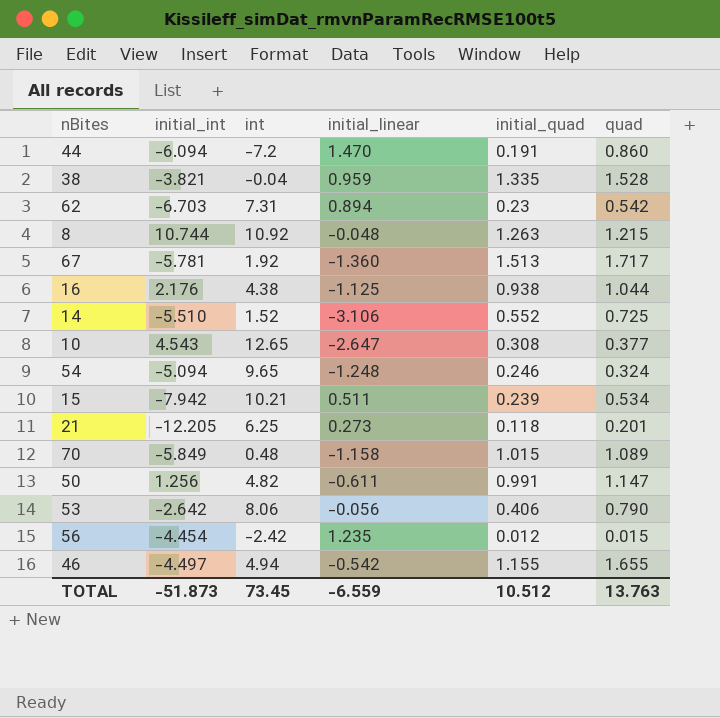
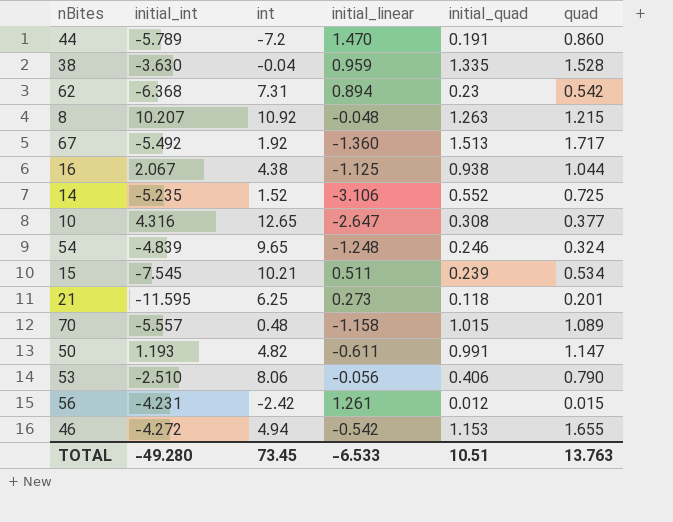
44 | initial_int: -6.094 -> -5.789
38 | initial_int: -3.821 -> -3.630
62 | initial_int: -6.703 -> -6.368
8 | initial_int: 10.744 -> 10.207
67 | initial_int: -5.781 -> -5.492
16 | initial_int: 2.176 -> 2.067
14 | initial_int: -5.510 -> -5.235
10 | initial_int: 4.543 -> 4.316
54 | initial_int: -5.094 -> -4.839
15 | initial_int: -7.942 -> -7.545
21 | initial_int: -12.205 -> -11.595
70 | initial_int: -5.849 -> -5.557
50 | initial_int: 1.256 -> 1.193
53 | initial_int: -2.642 -> -2.510
56 | initial_int: -4.454 -> -4.231
56 | initial_linear: 1.235 -> 1.261
46 | initial_int: -4.497 -> -4.272
46 | initial_quad: 1.155 -> 1.153
TOTAL | initial_int: -51.873 -> -49.280
TOTAL | initial_linear: -6.559 -> -6.533
TOTAL | initial_quad: 10.512 -> 10.51

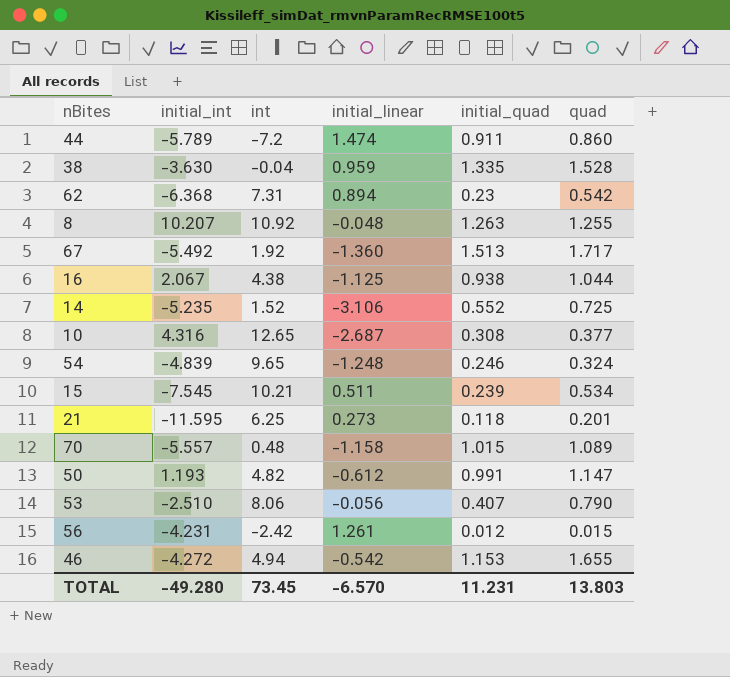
44 | initial_linear: 1.470 -> 1.474
44 | initial_quad: 0.191 -> 0.911
8 | quad: 1.215 -> 1.255
10 | initial_linear: -2.647 -> -2.687
50 | initial_linear: -0.611 -> -0.612
53 | initial_quad: 0.406 -> 0.407
TOTAL | initial_linear: -6.533 -> -6.570
TOTAL | initial_quad: 10.51 -> 11.231
TOTAL | quad: 13.763 -> 13.803

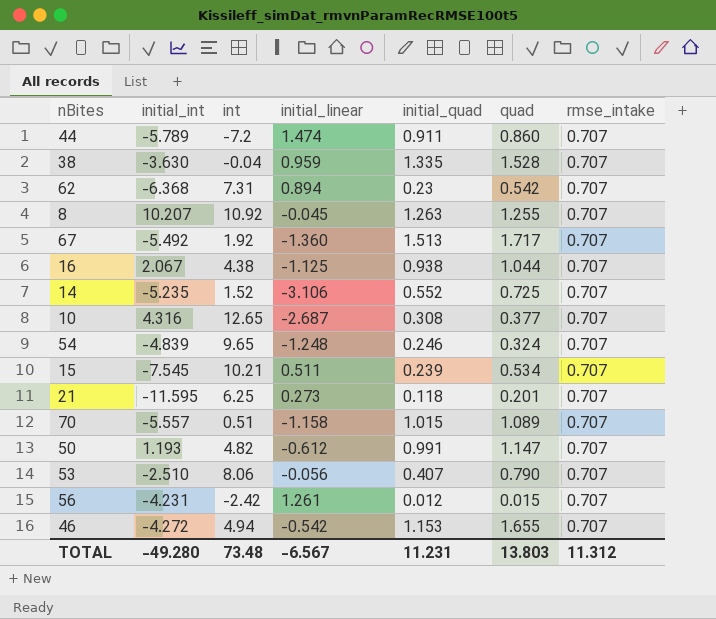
column rmse_intake | position: none -> 7
8 | initial_linear: -0.048 -> -0.045
70 | int: 0.48 -> 0.51
TOTAL | int: 73.45 -> 73.48
TOTAL | initial_linear: -6.570 -> -6.567

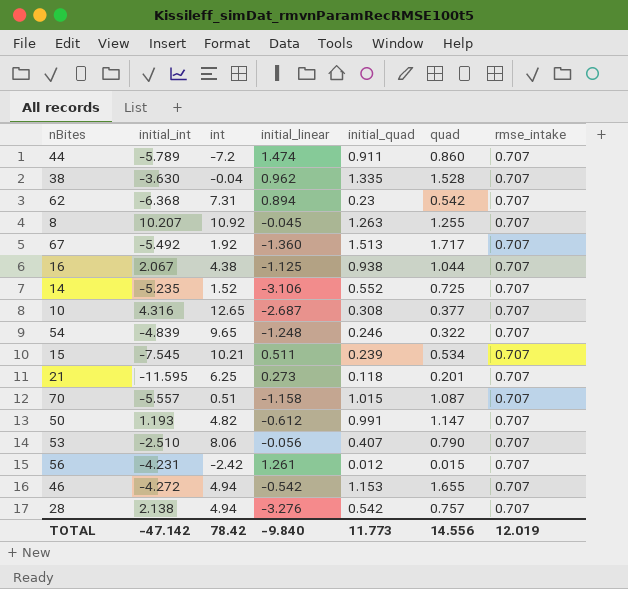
38 | initial_linear: 0.959 -> 0.962
54 | quad: 0.324 -> 0.322
70 | quad: 1.089 -> 1.087
row 28: none -> 2.138 | 4.94 | -3.276 | 0.542 | 0.757 | 0.707
TOTAL | initial_int: -49.280 -> -47.142
TOTAL | int: 73.48 -> 78.42
TOTAL | initial_linear: -6.567 -> -9.840
TOTAL | initial_quad: 11.231 -> 11.773
TOTAL | quad: 13.803 -> 14.556
TOTAL | rmse_intake: 11.312 -> 12.019

